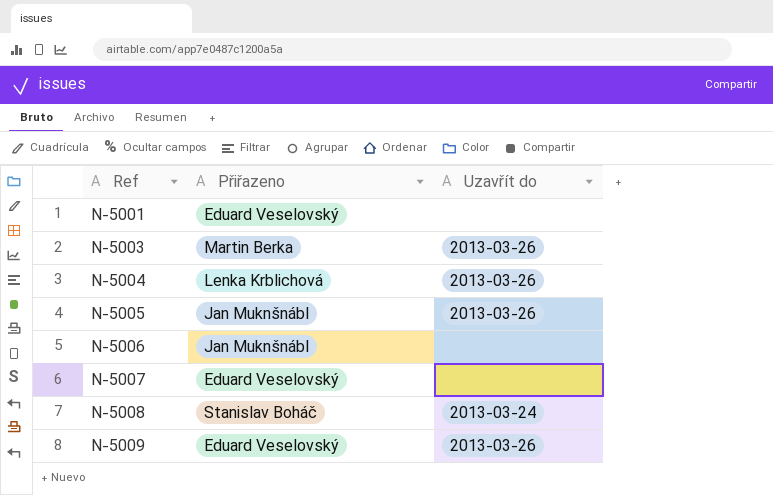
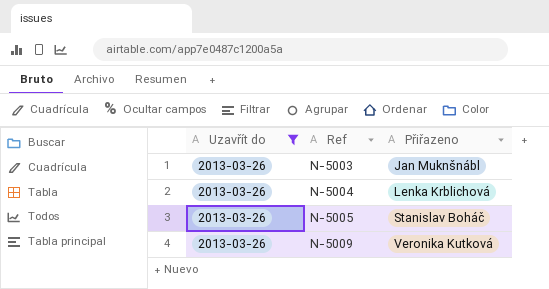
filter: none -> Uzavřít do = 2013-03-26
column Uzavřít do | position: 3 -> 1
N-5003 | Přiřazeno: Martin Berka -> Jan Muknšnábl
N-5005 | Přiřazeno: Jan Muknšnábl -> Stanislav Boháč
N-5009 | Přiřazeno: Eduard Veselovský -> Veronika Kutková

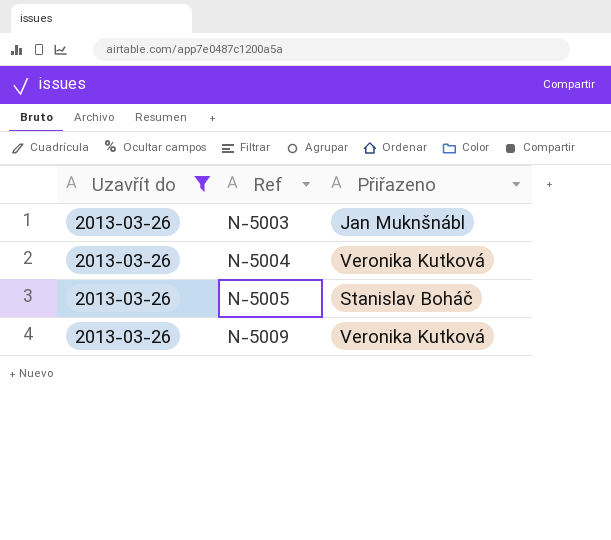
N-5004 | Přiřazeno: Lenka Krblichová -> Veronika Kutková

